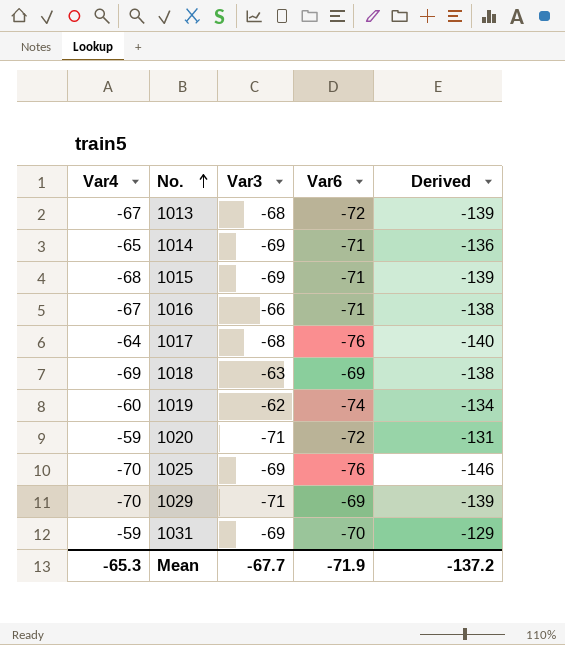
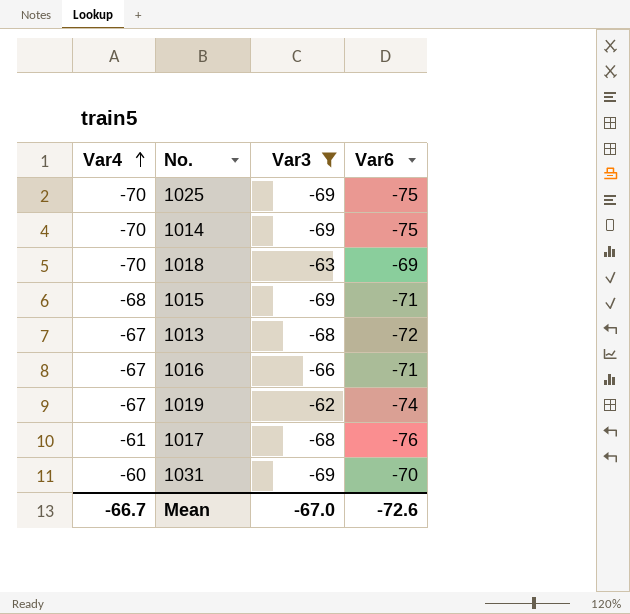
filter: none -> Var3 != -71
row order: No. ascending -> Var4 ascending
column Derived | formula: [Var4] + [Var6] -> none
1025 | Var6: -76 -> -75
1014 | Var4: -65 -> -70
1014 | Var6: -71 -> -75
1018 | Var4: -69 -> -70
1019 | Var4: -60 -> -67
1017 | Var4: -64 -> -61
1031 | Var4: -59 -> -60
Mean | Var4: -65.3 -> -66.7
Mean | Var3: -67.7 -> -67.0
Mean | Var6: -71.9 -> -72.6

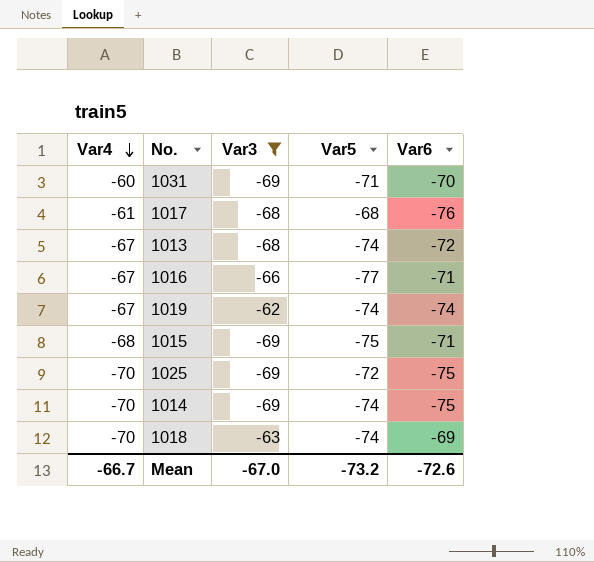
row order: Var4 ascending -> Var4 descending
column Var5 | position: none -> 4

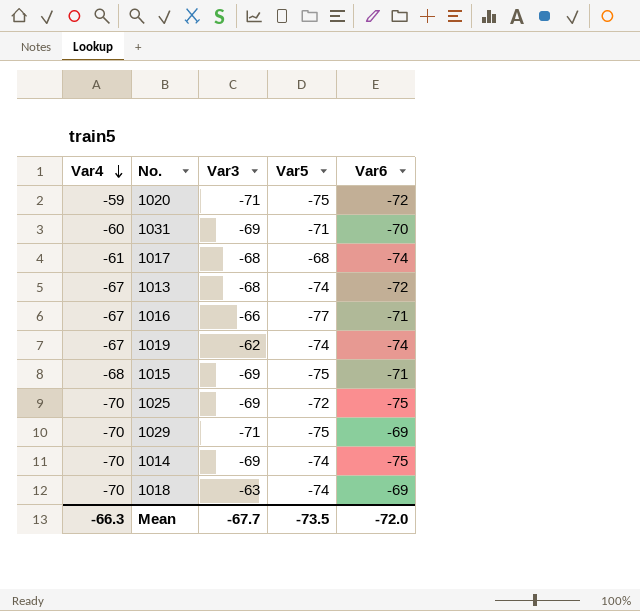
filter: Var3 != -71 -> none
1017 | Var6: -76 -> -74
Mean | Var4: -66.7 -> -66.3
Mean | Var3: -67.0 -> -67.7
Mean | Var5: -73.2 -> -73.5
Mean | Var6: -72.6 -> -72.0

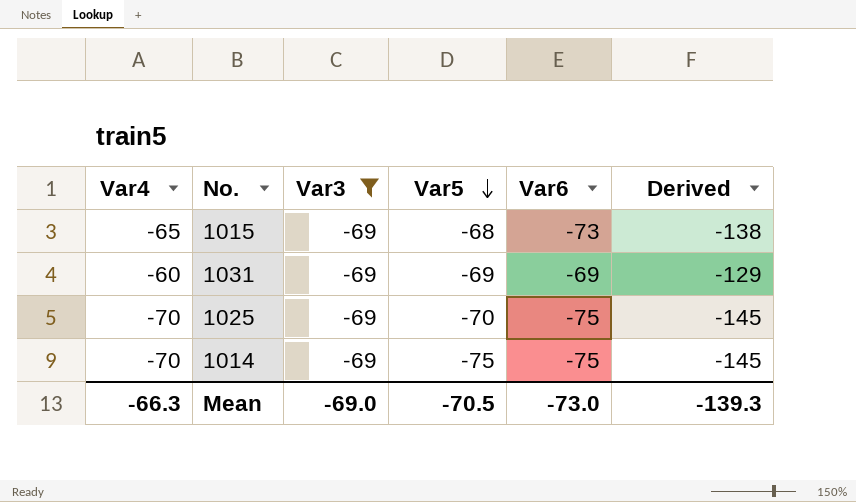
filter: none -> Var3 = -69
row order: Var4 descending -> Var5 descending
column Derived | formula: none -> [Var4] + [Var6]
1015 | Var4: -68 -> -65
1015 | Var5: -75 -> -68
1015 | Var6: -71 -> -73
1031 | Var5: -71 -> -69
1031 | Var6: -70 -> -69
1025 | Var5: -72 -> -70
1014 | Var5: -74 -> -75
Mean | Var3: -67.7 -> -69.0
Mean | Var5: -73.5 -> -70.5
Mean | Var6: -72.0 -> -73.0

